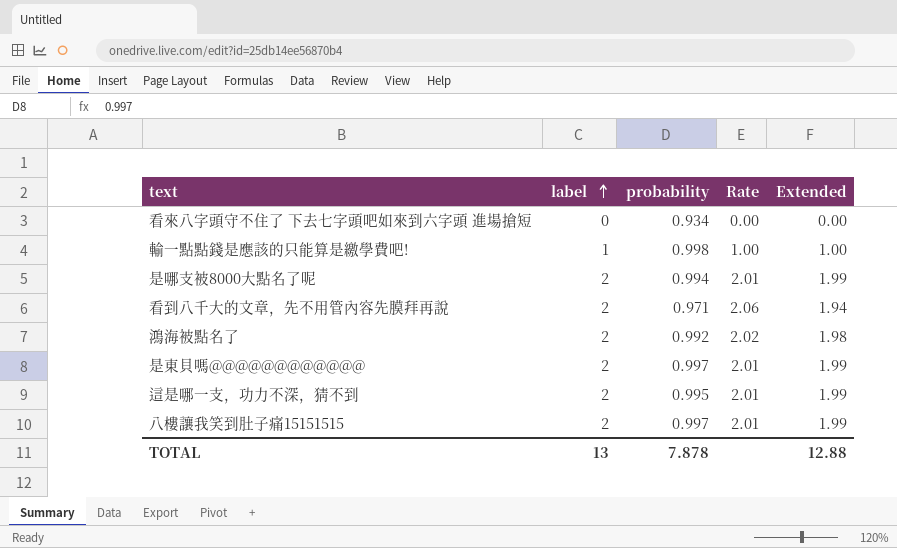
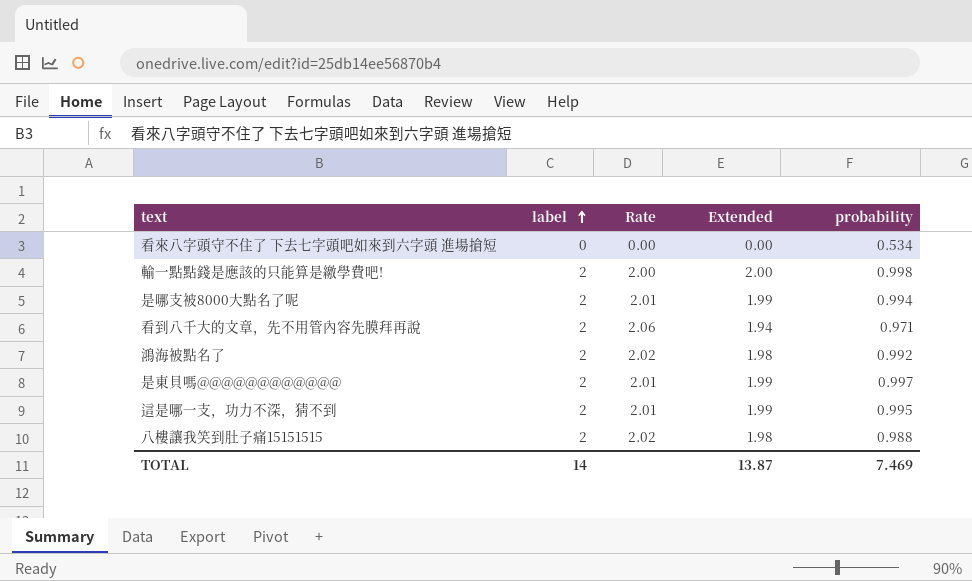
column probability | position: 3 -> 5
看來八字頭守不住了 下去七字頭吧如來到六字頭 進場搶短 | probability: 0.934 -> 0.534
輸一點點錢是應該的只能算是繳學費吧! | label: 1 -> 2
輸一點點錢是應該的只能算是繳學費吧! | Rate: 1.00 -> 2.00
輸一點點錢是應該的只能算是繳學費吧! | Extended: 1.00 -> 2.00
八樓讓我笑到肚子痛15151515 | Rate: 2.01 -> 2.02
八樓讓我笑到肚子痛15151515 | Extended: 1.99 -> 1.98
八樓讓我笑到肚子痛15151515 | probability: 0.997 -> 0.988
TOTAL | label: 13 -> 14
TOTAL | Extended: 12.88 -> 13.87
TOTAL | probability: 7.878 -> 7.469

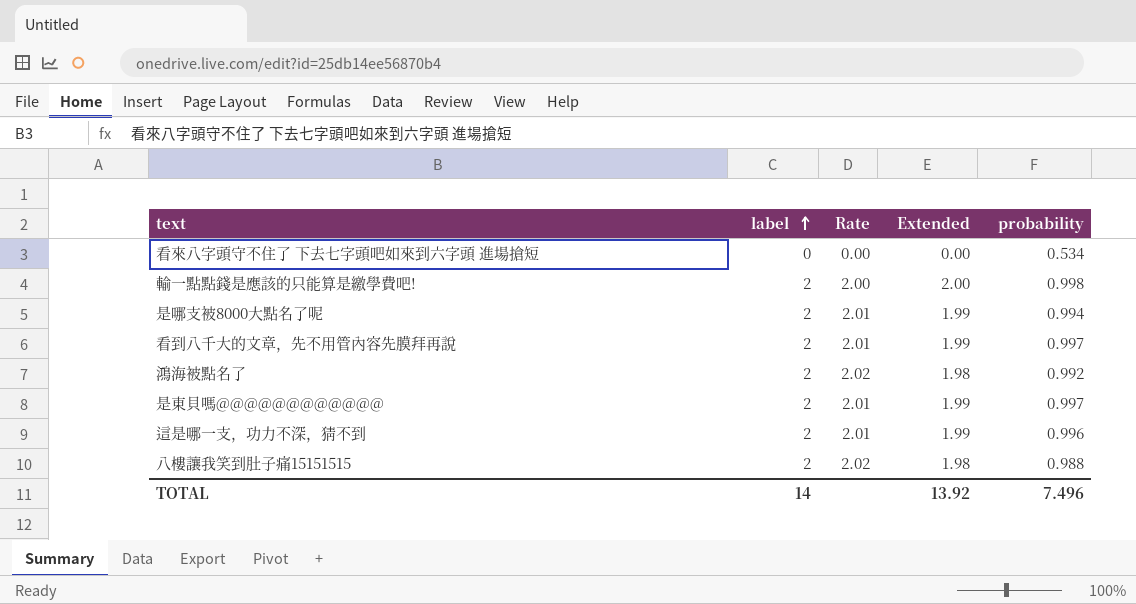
看到八千大的文章，先不用管內容先膜拜再說 | Rate: 2.06 -> 2.01
看到八千大的文章，先不用管內容先膜拜再說 | Extended: 1.94 -> 1.99
看到八千大的文章，先不用管內容先膜拜再說 | probability: 0.971 -> 0.997
這是哪一支，功力不深，猜不到 | probability: 0.995 -> 0.996
TOTAL | Extended: 13.87 -> 13.92
TOTAL | probability: 7.469 -> 7.496

